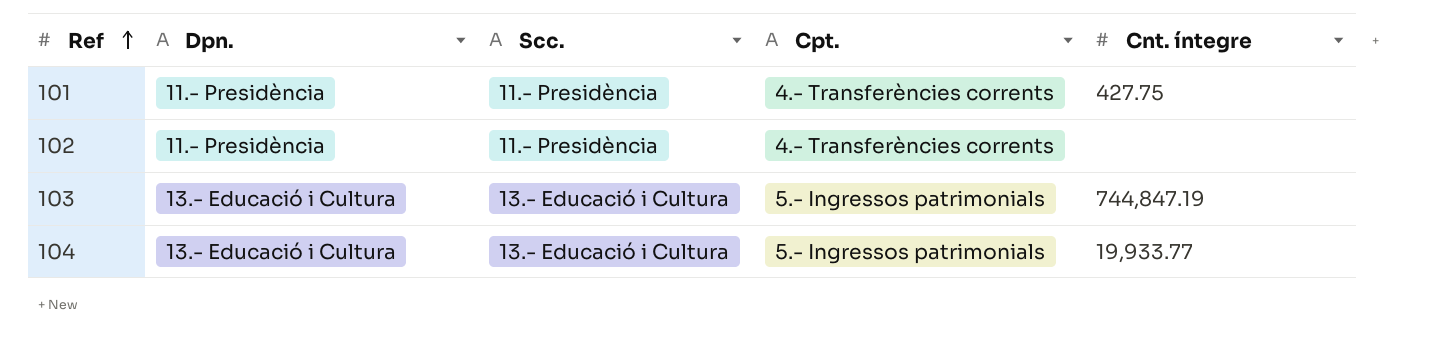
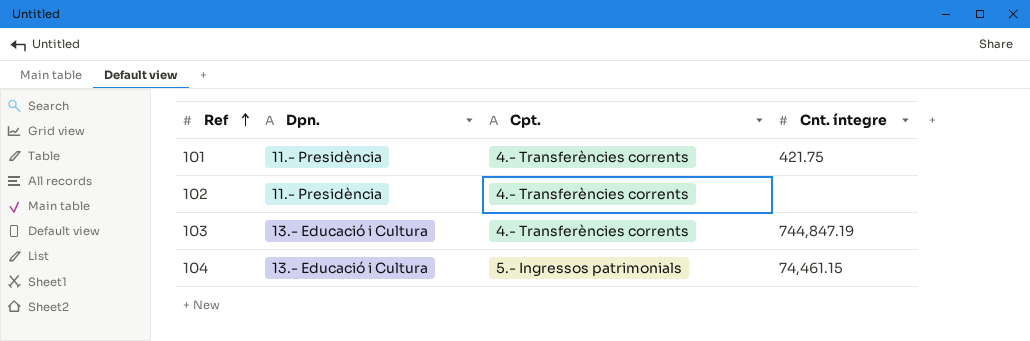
column Scc. | position: 3 -> none
101 | Cnt. íntegre: 427.75 -> 421.75
103 | Cpt.: 5.- Ingressos patrimonials -> 4.- Transferències corrents
104 | Cnt. íntegre: 19,933.77 -> 74,461.15

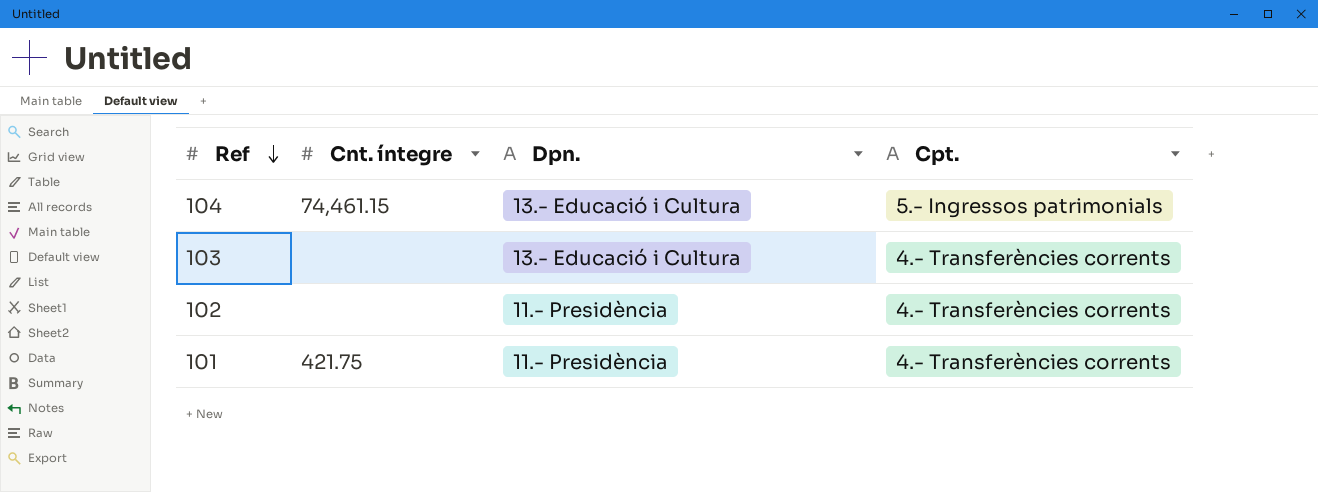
row order: Ref ascending -> Ref descending
column Cnt. íntegre | position: 4 -> 2
103 | Cnt. íntegre: 744,847.19 -> none

